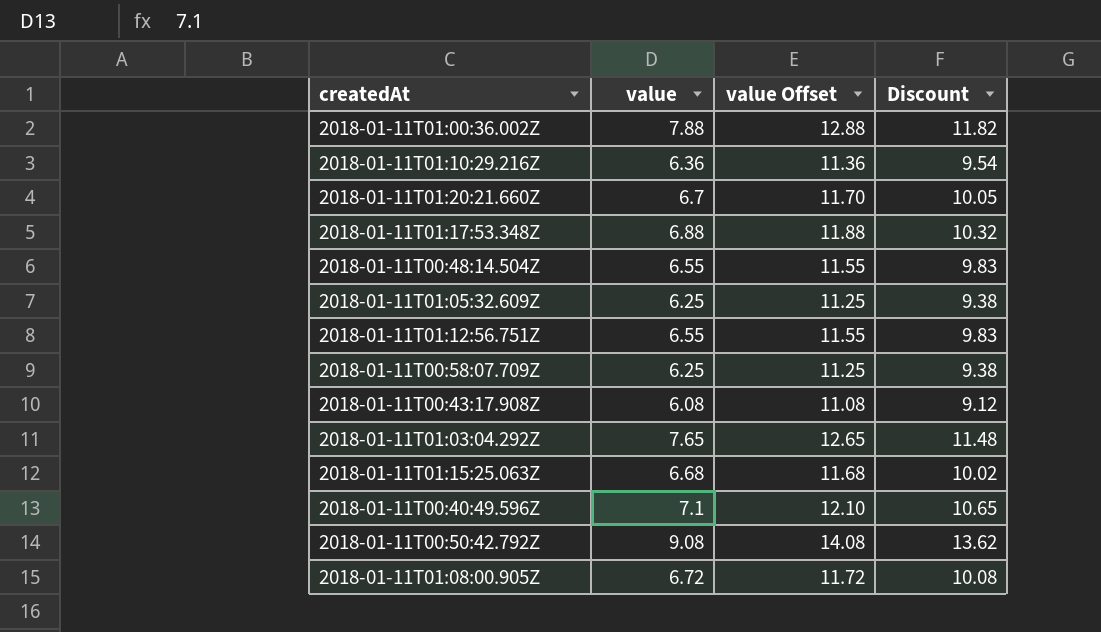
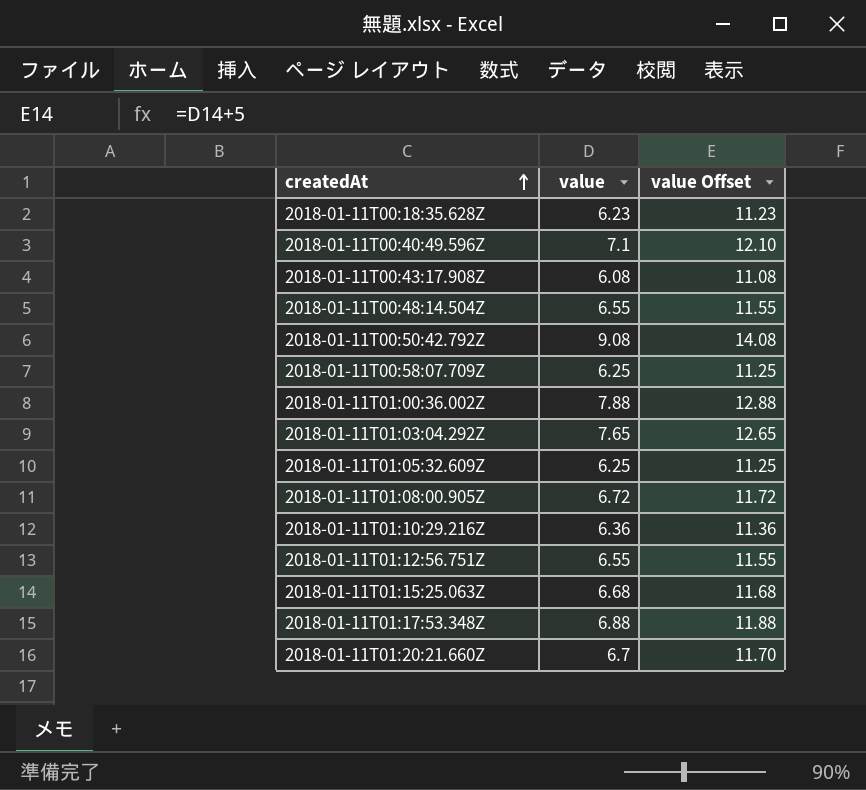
row order: none -> createdAt ascending
column Discount | formula: [value] * 1.5 -> none
row 2018-01-11T00:18:35.628Z: none -> 6.23 | 11.23

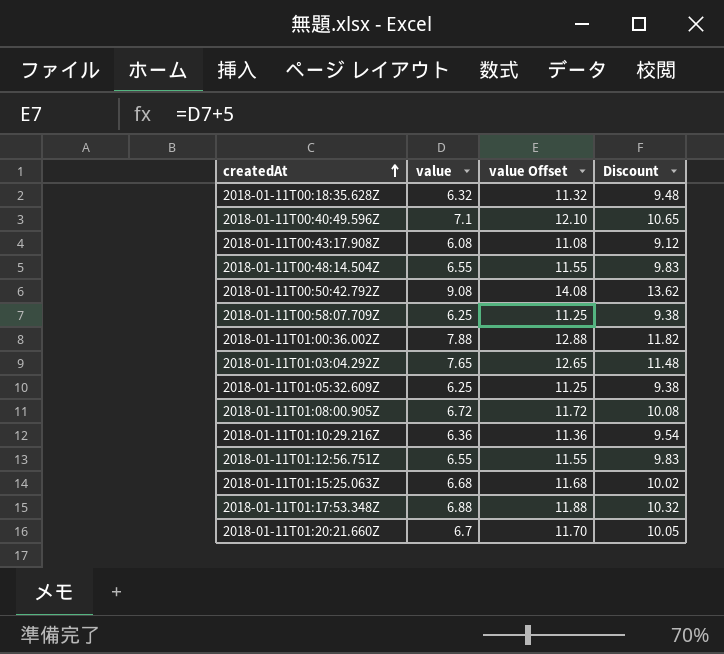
column Discount | formula: none -> [value] * 1.5
2018-01-11T00:18:35.628Z | value: 6.23 -> 6.32
2018-01-11T00:18:35.628Z | value Offset: 11.23 -> 11.32

